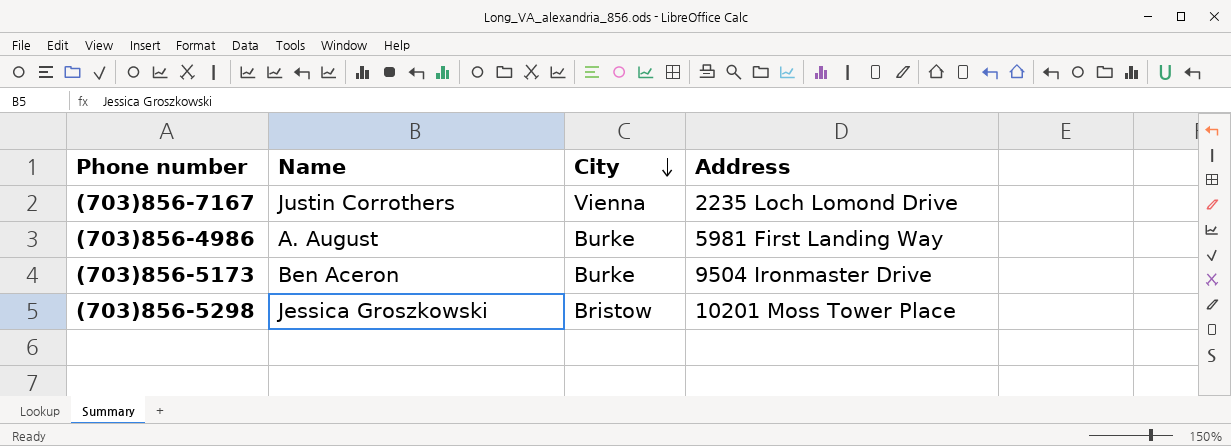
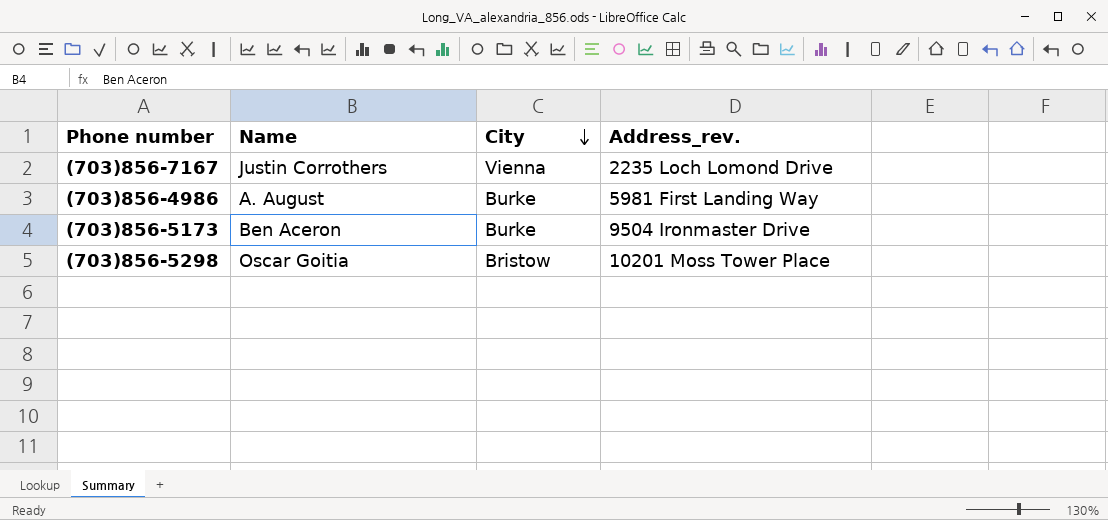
column name: Address -> Address_rev.
(703)856-5298 | Name: Jessica Groszkowski -> Oscar Goitia

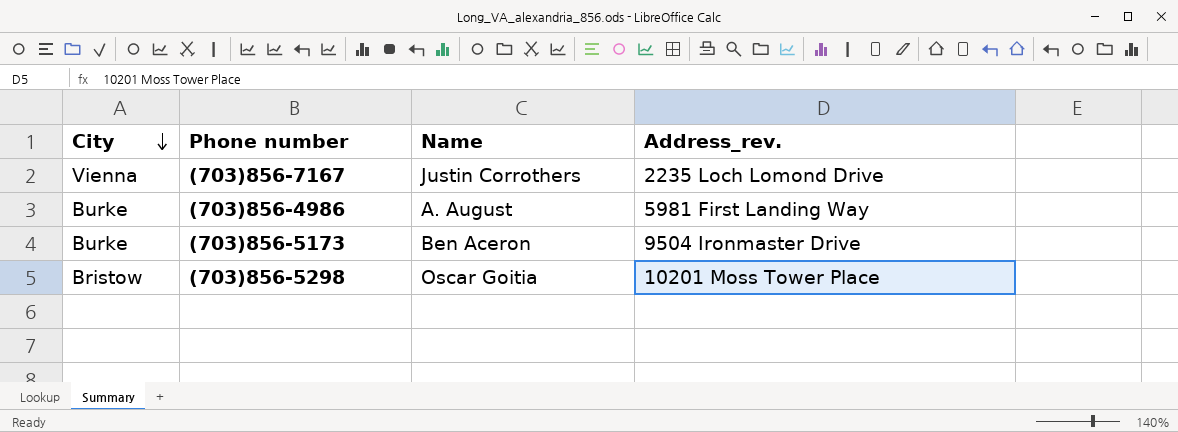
column City | position: 3 -> 1

